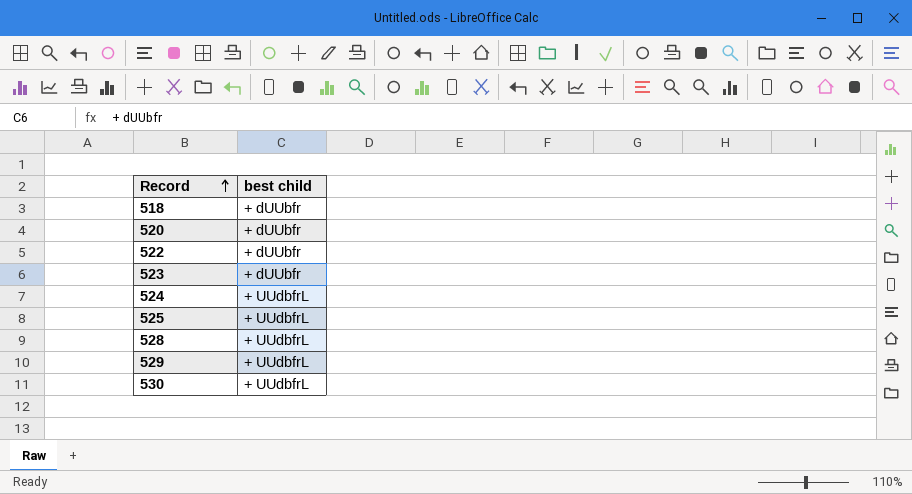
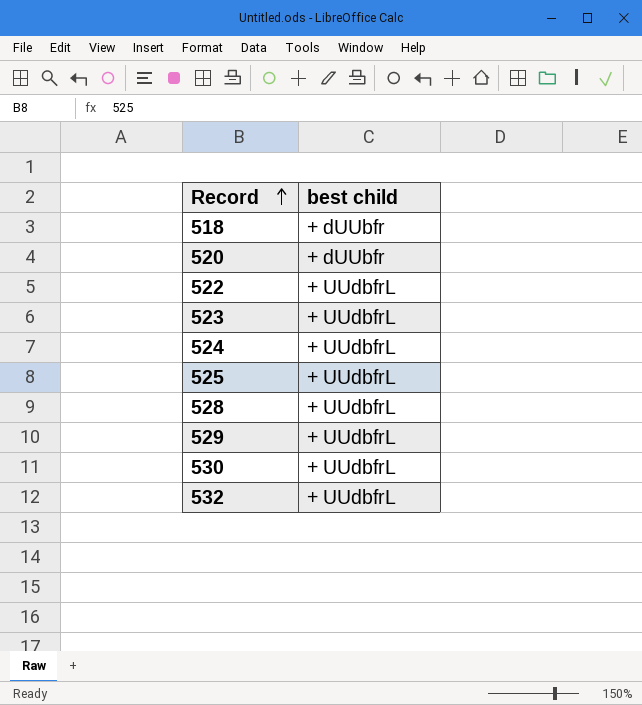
522 | best child: + dUUbfr -> + UUdbfrL
523 | best child: + dUUbfr -> + UUdbfrL
row 532: none -> + UUdbfrL

